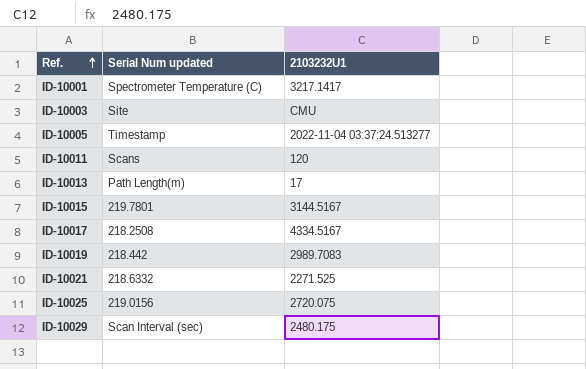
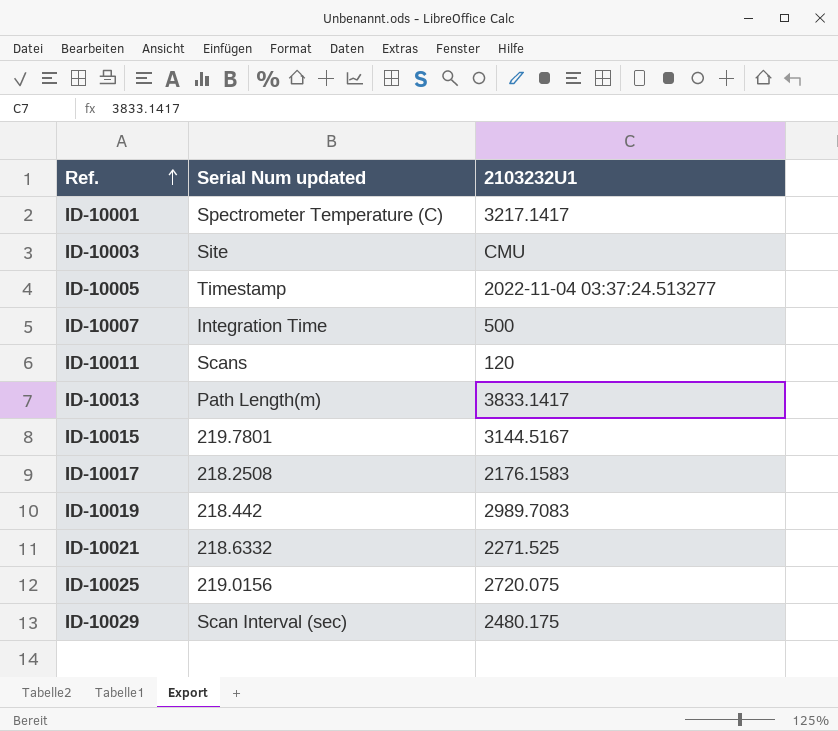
row ID-10007: none -> Integration Time | 500
ID-10013 | 2103232U1: 17 -> 3833.1417
ID-10017 | 2103232U1: 4334.5167 -> 2176.1583

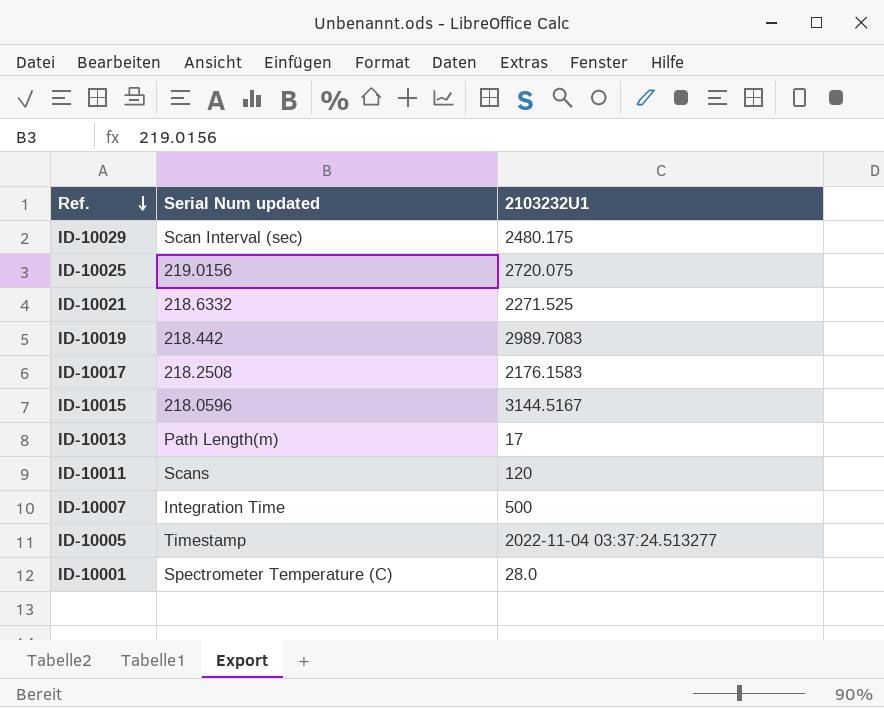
row order: Ref. ascending -> Ref. descending
row ID-10003: Site | CMU -> none
ID-10015 | Serial Num updated: 219.7801 -> 218.0596
ID-10013 | 2103232U1: 3833.1417 -> 17
ID-10001 | 2103232U1: 3217.1417 -> 28.0

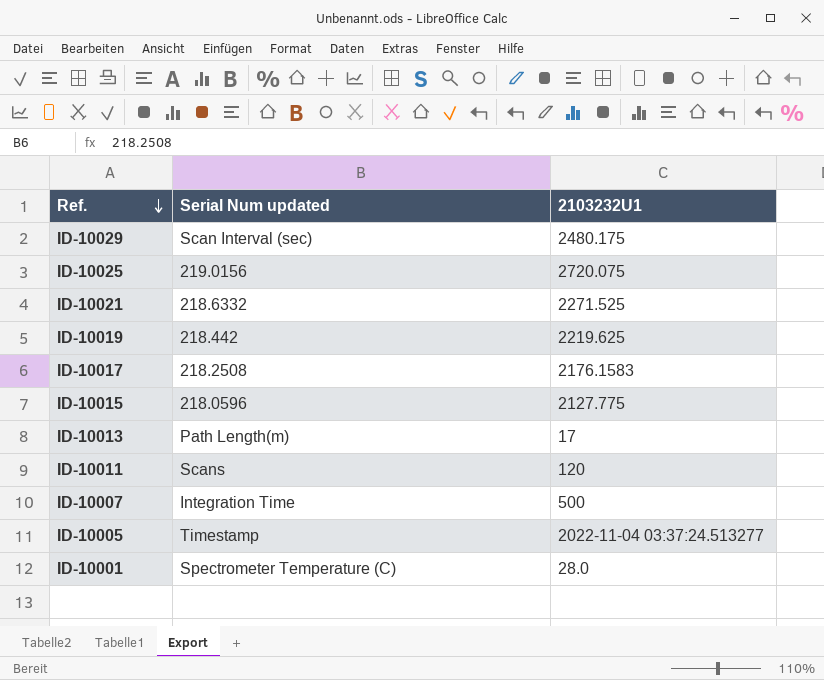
ID-10019 | 2103232U1: 2989.7083 -> 2219.625
ID-10015 | 2103232U1: 3144.5167 -> 2127.775

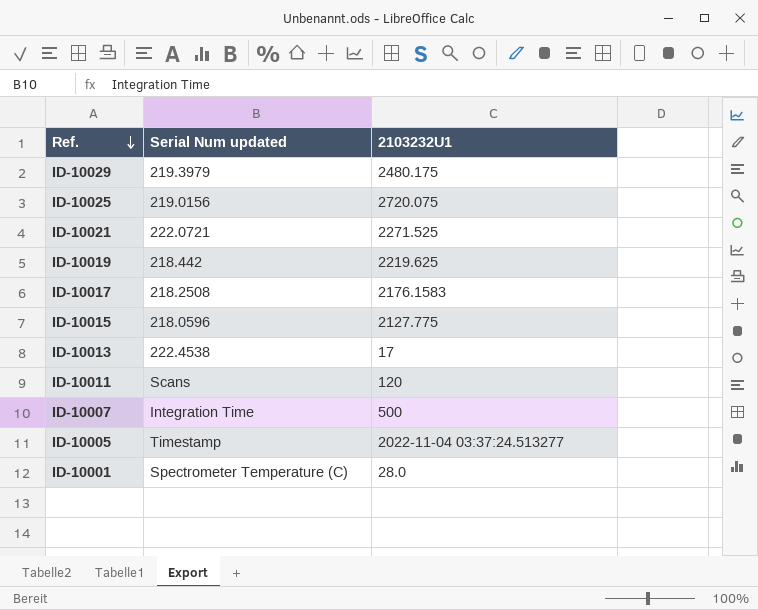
ID-10029 | Serial Num updated: Scan Interval (sec) -> 219.3979
ID-10021 | Serial Num updated: 218.6332 -> 222.0721
ID-10013 | Serial Num updated: Path Length(m) -> 222.4538

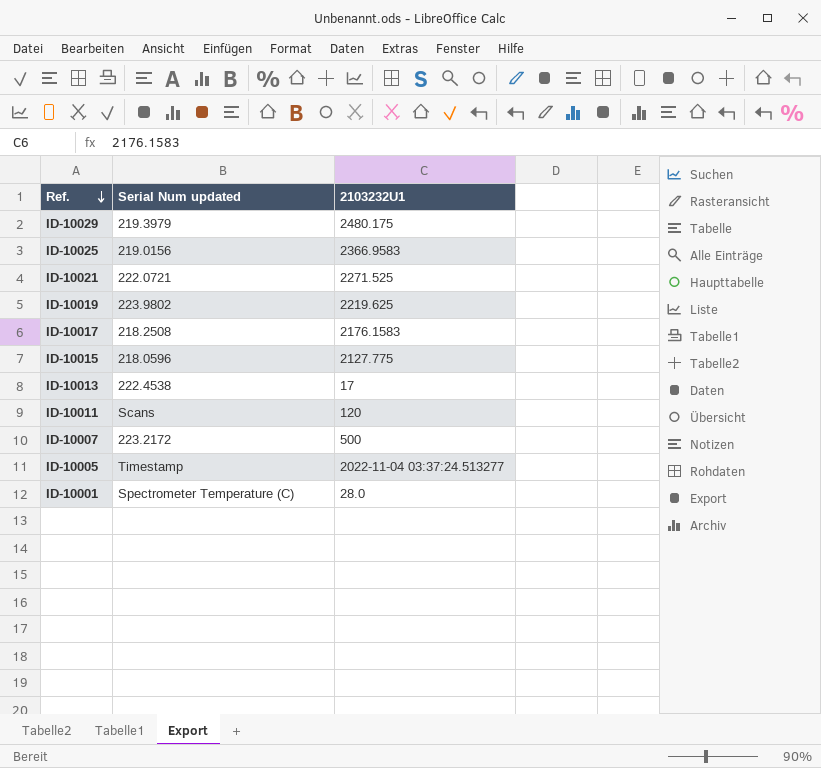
ID-10025 | 2103232U1: 2720.075 -> 2366.9583
ID-10019 | Serial Num updated: 218.442 -> 223.9802
ID-10007 | Serial Num updated: Integration Time -> 223.2172

